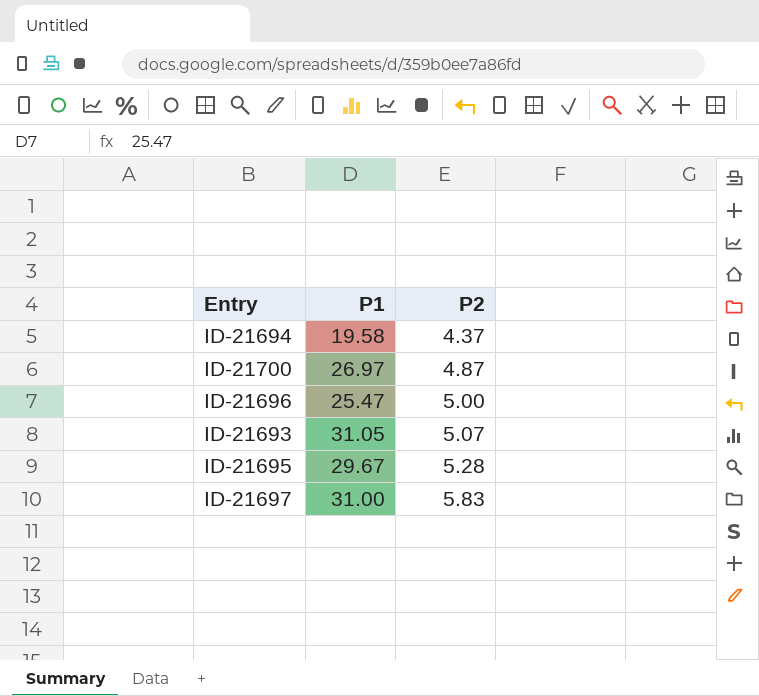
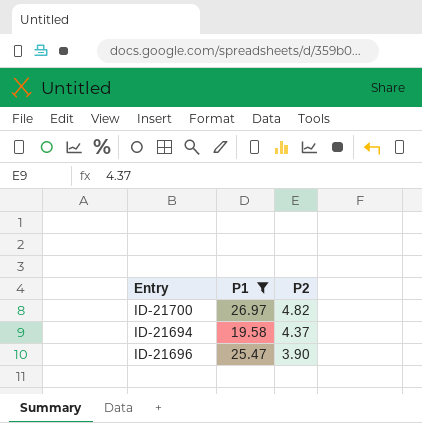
filter: none -> P1 <= 26.97
row order: P2 ascending -> P2 descending
ID-21700 | P2: 4.87 -> 4.82
ID-21696 | P2: 5.00 -> 3.90

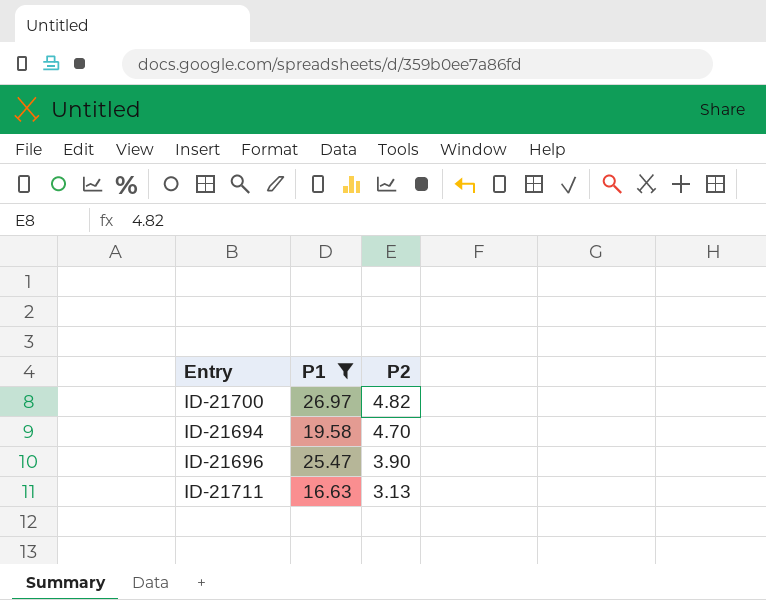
ID-21694 | P2: 4.37 -> 4.70
row ID-21711: none -> 16.63 | 3.13

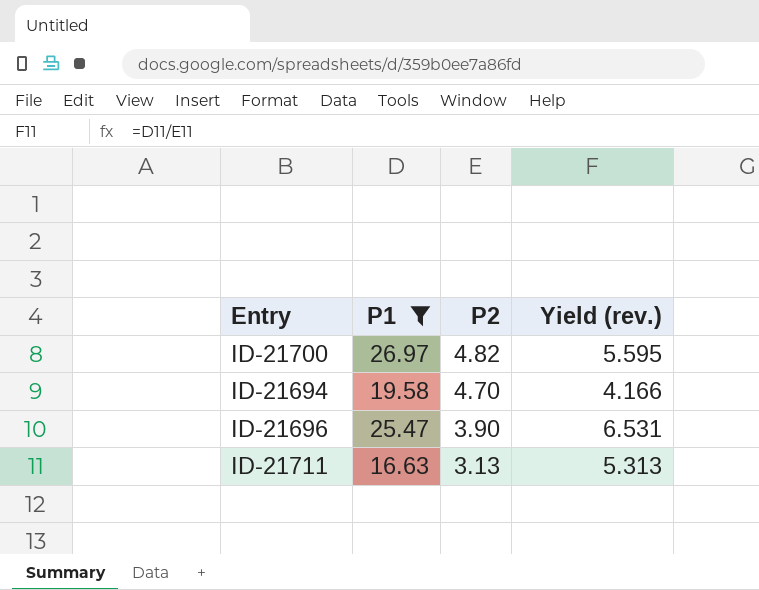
column Yield (rev.) | formula: none -> [P1] / [P2]

